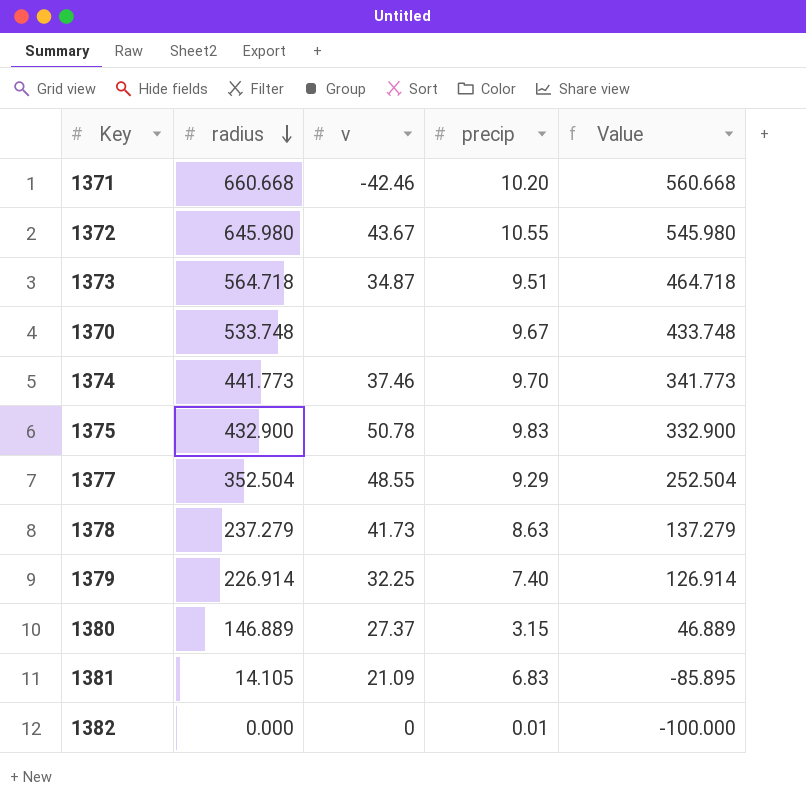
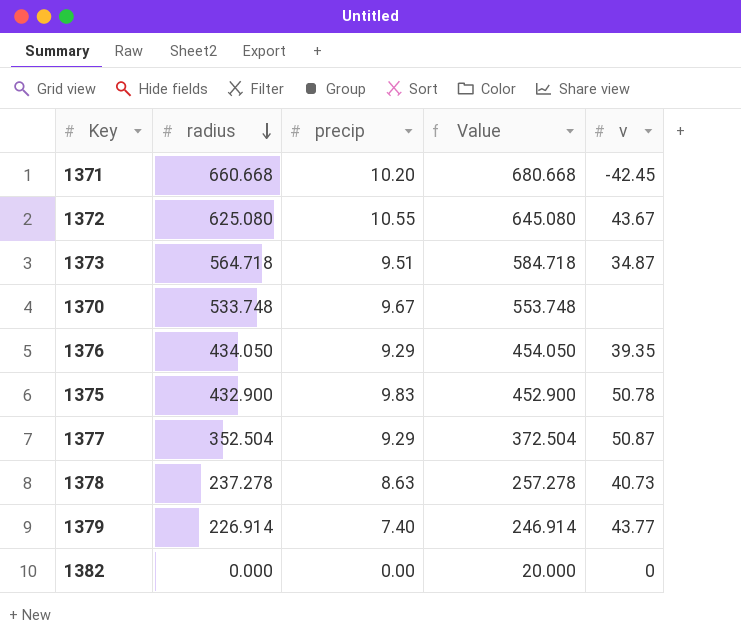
column Value | formula: [radius] - 100 -> [radius] + 20
column v | position: 3 -> 5
row 1374: 441.773 | 37.46 | 9.70 | 341.773 -> none
row 1380: 146.889 | 27.37 | 3.15 | 46.889 -> none
row 1381: 14.105 | 21.09 | 6.83 | -85.895 -> none
1371 | v: -42.46 -> -42.45
1372 | radius: 645.980 -> 625.080
row 1376: none -> 434.050 | 9.29 | 454.050 | 39.35
1377 | v: 48.55 -> 50.87
1378 | radius: 237.279 -> 237.278
1378 | v: 41.73 -> 40.73
1379 | v: 32.25 -> 43.77
1382 | precip: 0.01 -> 0.00

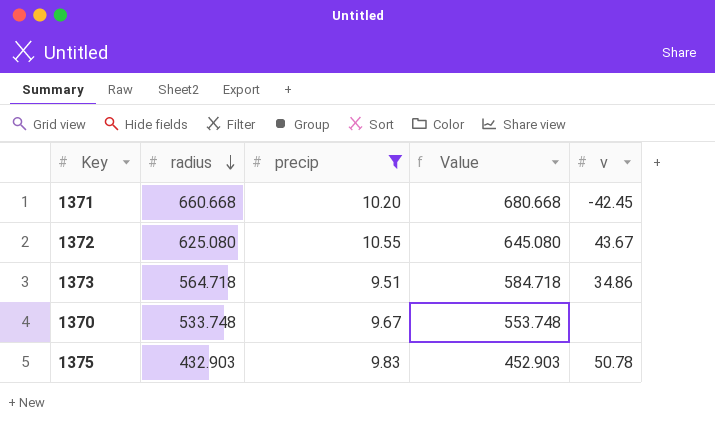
filter: none -> precip >= 9.51
1373 | v: 34.87 -> 34.86
1375 | radius: 432.900 -> 432.903
1375 | Value: 452.900 -> 452.903

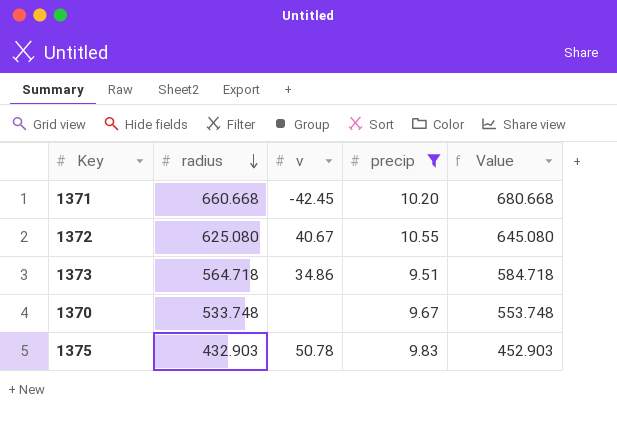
column v | position: 5 -> 3
1372 | v: 43.67 -> 40.67

